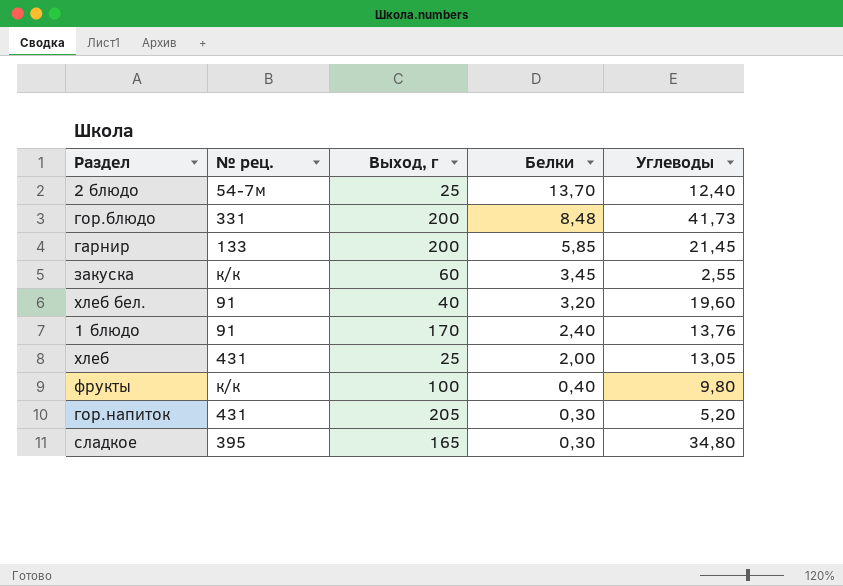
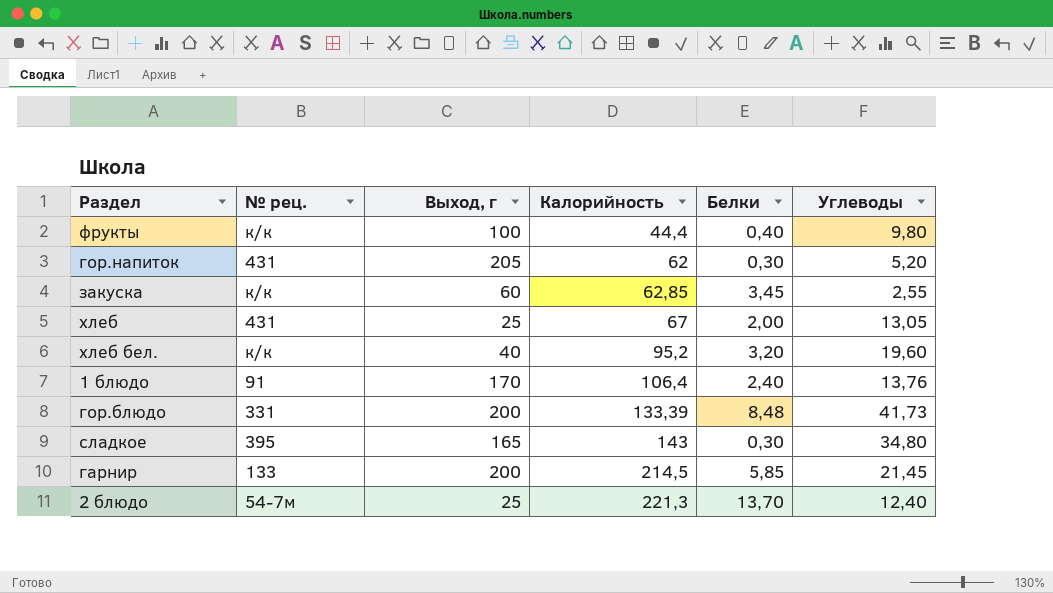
row order: Белки descending -> Калорийность ascending
column Калорийность | position: none -> 4
хлеб бел. | № рец.: 91 -> к/к

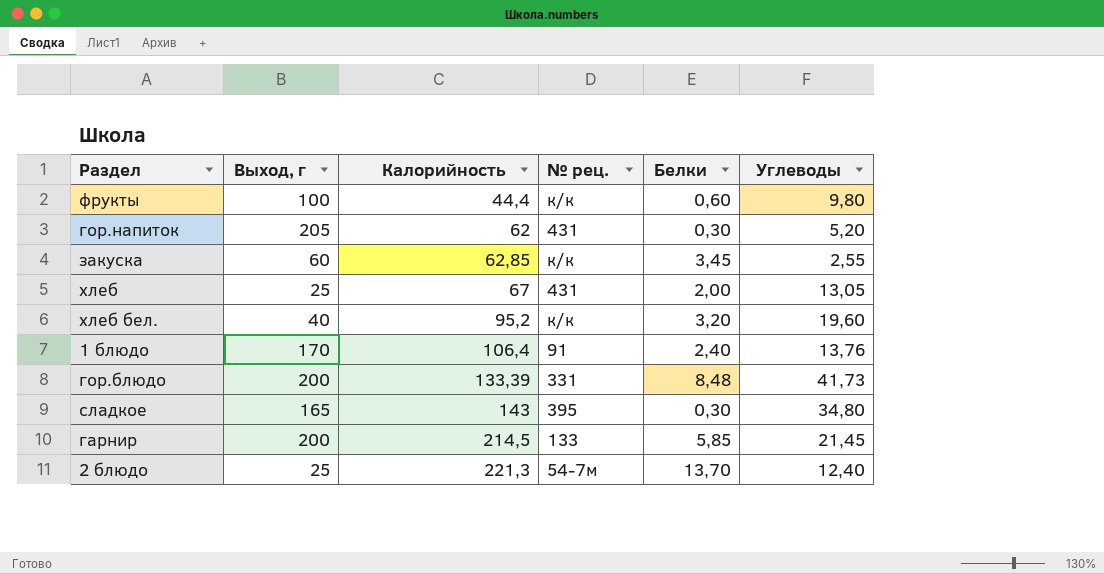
column № рец. | position: 2 -> 4
фрукты | Белки: 0,40 -> 0,60

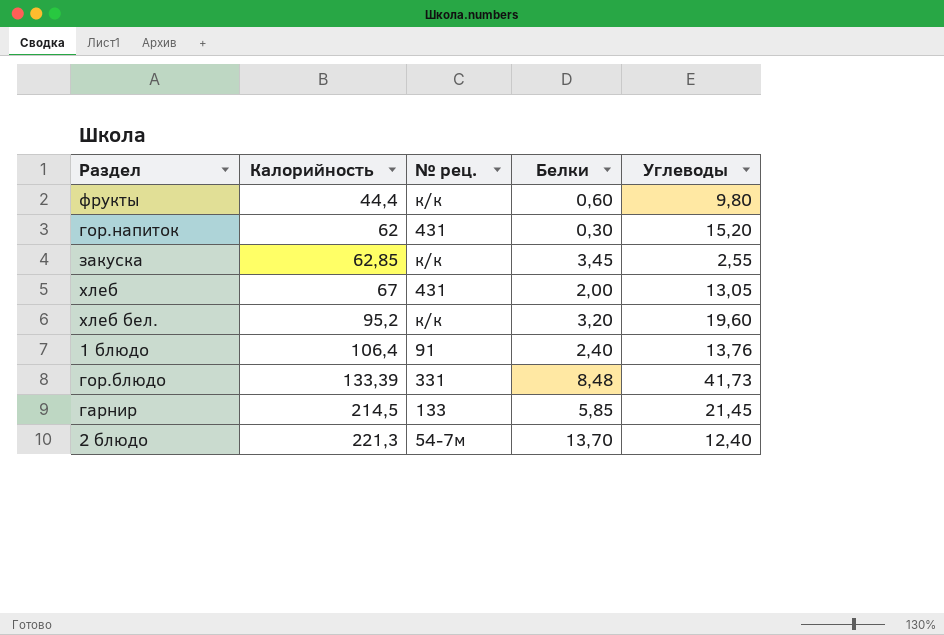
column Выход, г | position: 2 -> none
row сладкое: 165 | 143 | 395 | 0,30 | 34,80 -> none
гор.напиток | Углеводы: 5,20 -> 15,20

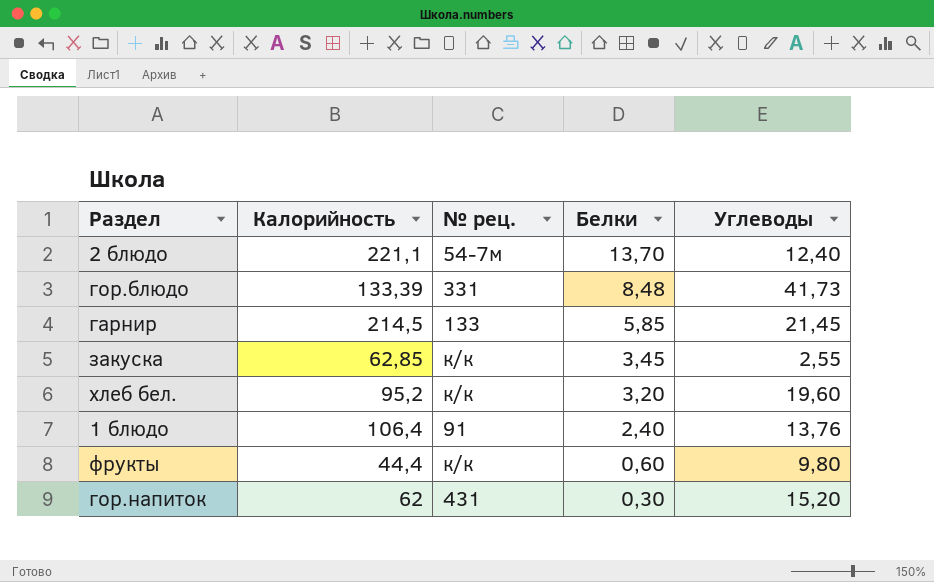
row order: Калорийность ascending -> Белки descending
row хлеб: 67 | 431 | 2,00 | 13,05 -> none
2 блюдо | Калорийность: 221,3 -> 221,1

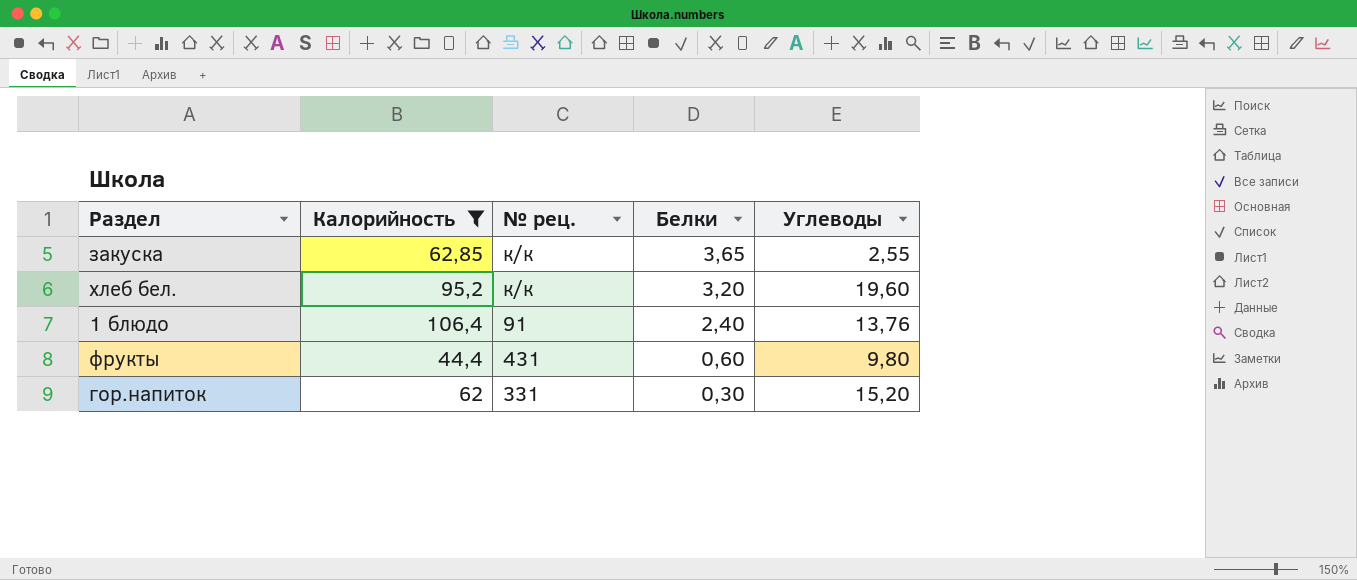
filter: none -> Калорийность <= 106,4
закуска | Белки: 3,45 -> 3,65
фрукты | № рец.: к/к -> 431
гор.напиток | № рец.: 431 -> 331

